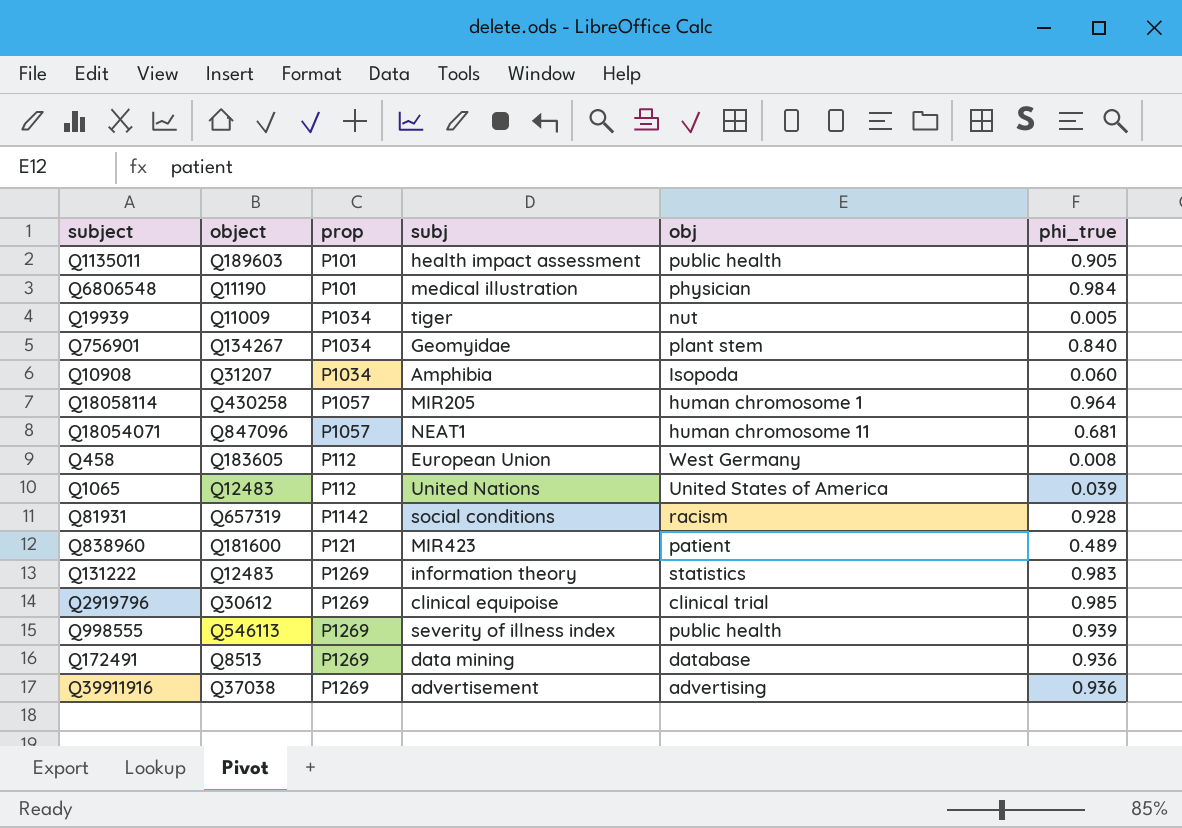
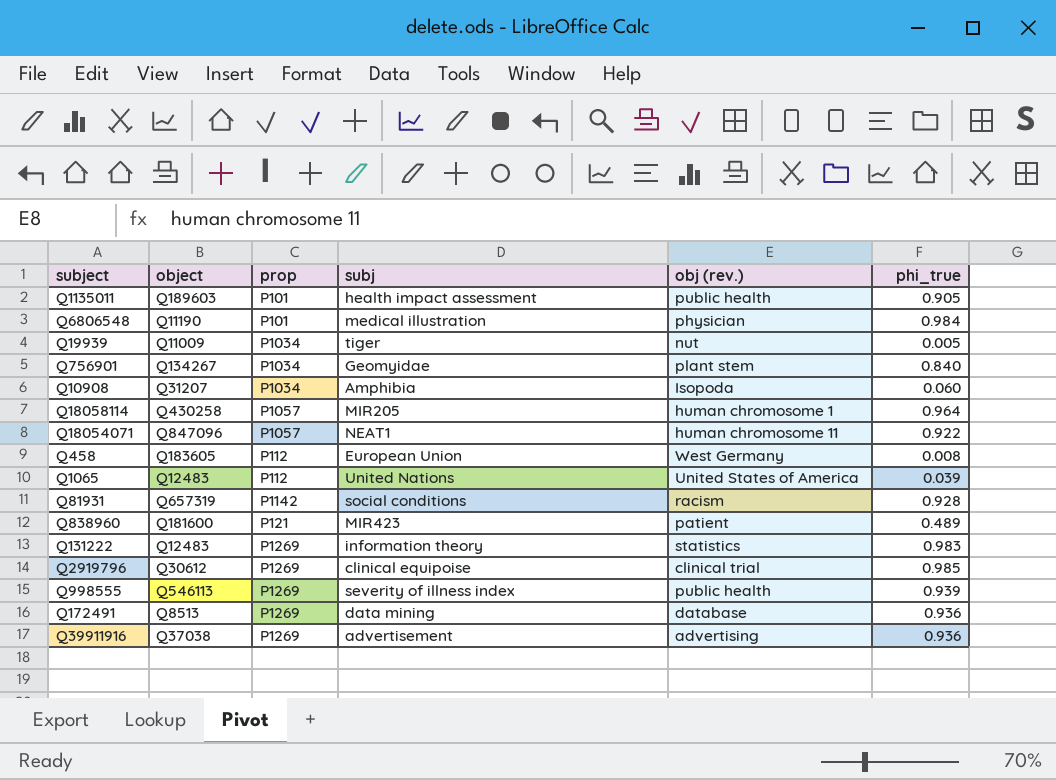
column name: obj -> obj (rev.)
Q18054071 | phi_true: 0.681 -> 0.922

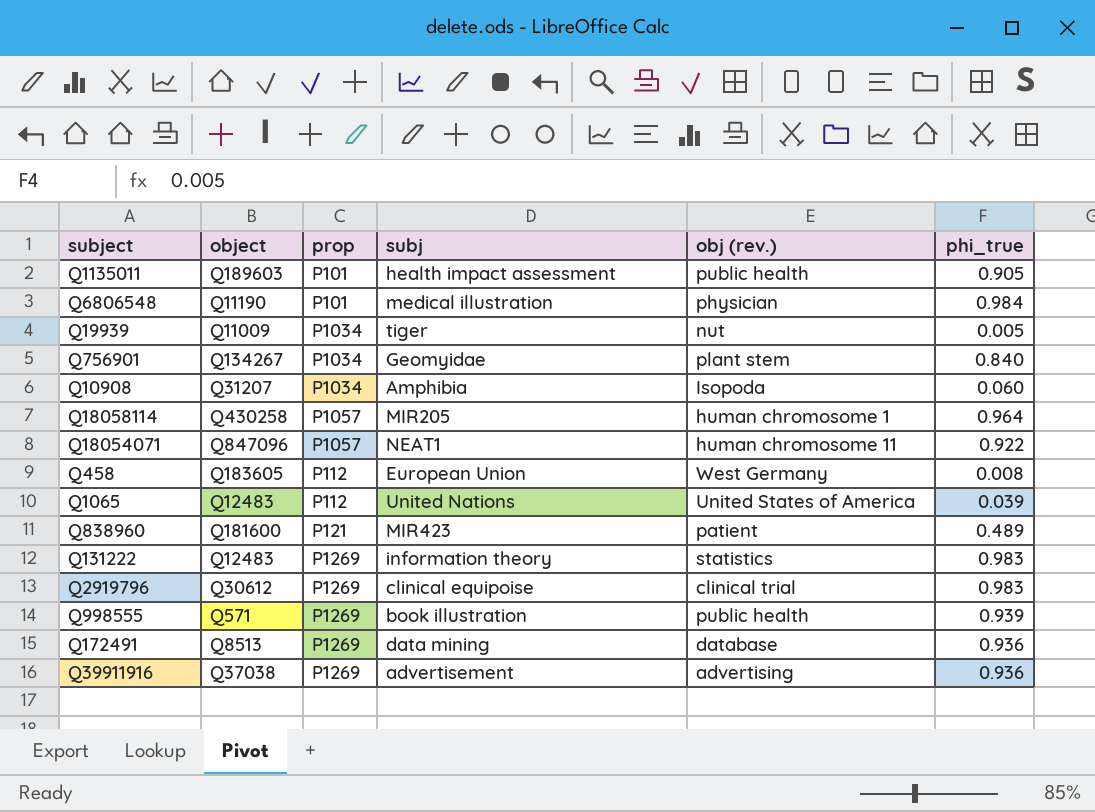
row Q81931: Q657319 | P1142 | social conditions | racism | 0.928 -> none
Q2919796 | phi_true: 0.985 -> 0.983
Q998555 | object: Q546113 -> Q571
Q998555 | subj: severity of illness index -> book illustration

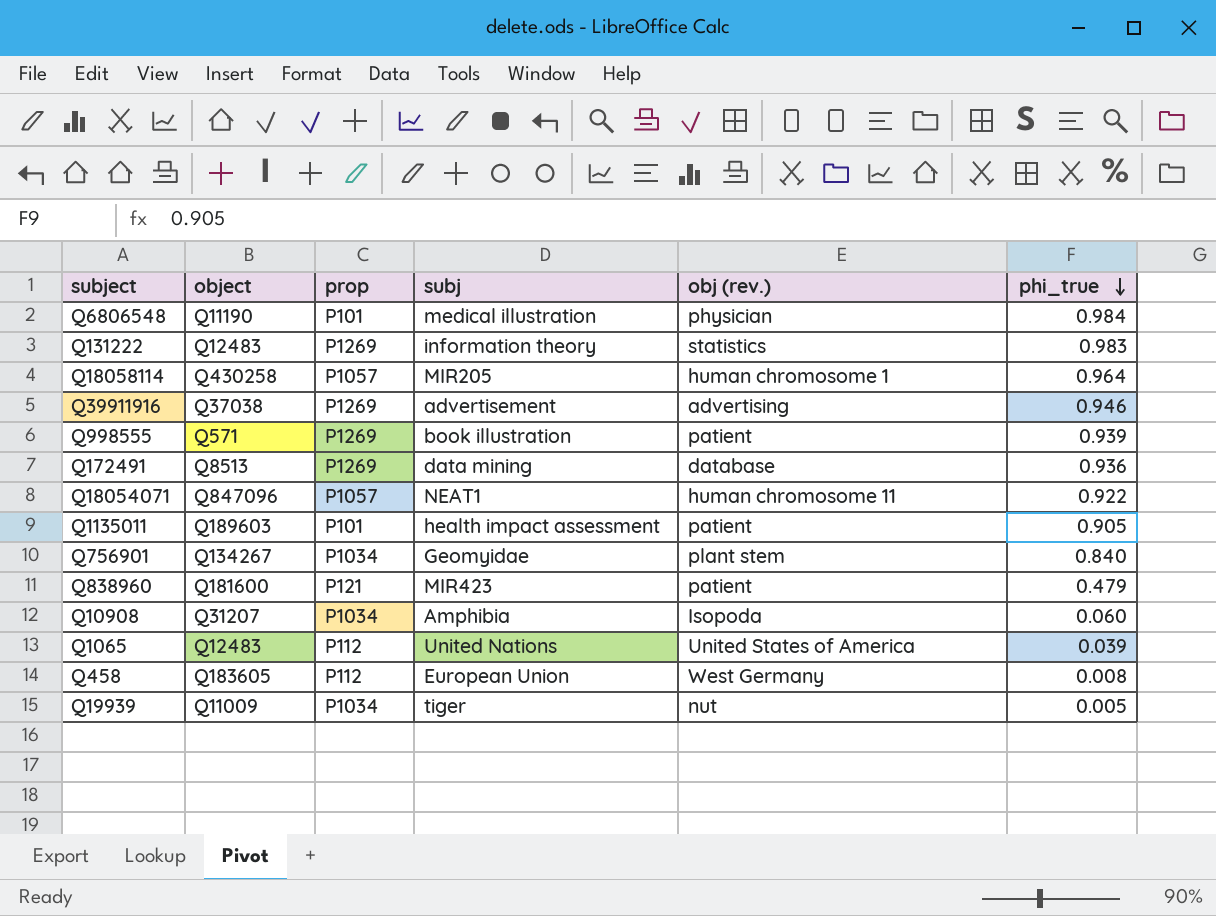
row order: none -> phi_true descending
row Q2919796: Q30612 | P1269 | clinical equipoise | clinical trial | 0.983 -> none
Q39911916 | phi_true: 0.936 -> 0.946
Q998555 | obj (rev.): public health -> patient
Q1135011 | obj (rev.): public health -> patient
Q838960 | phi_true: 0.489 -> 0.479

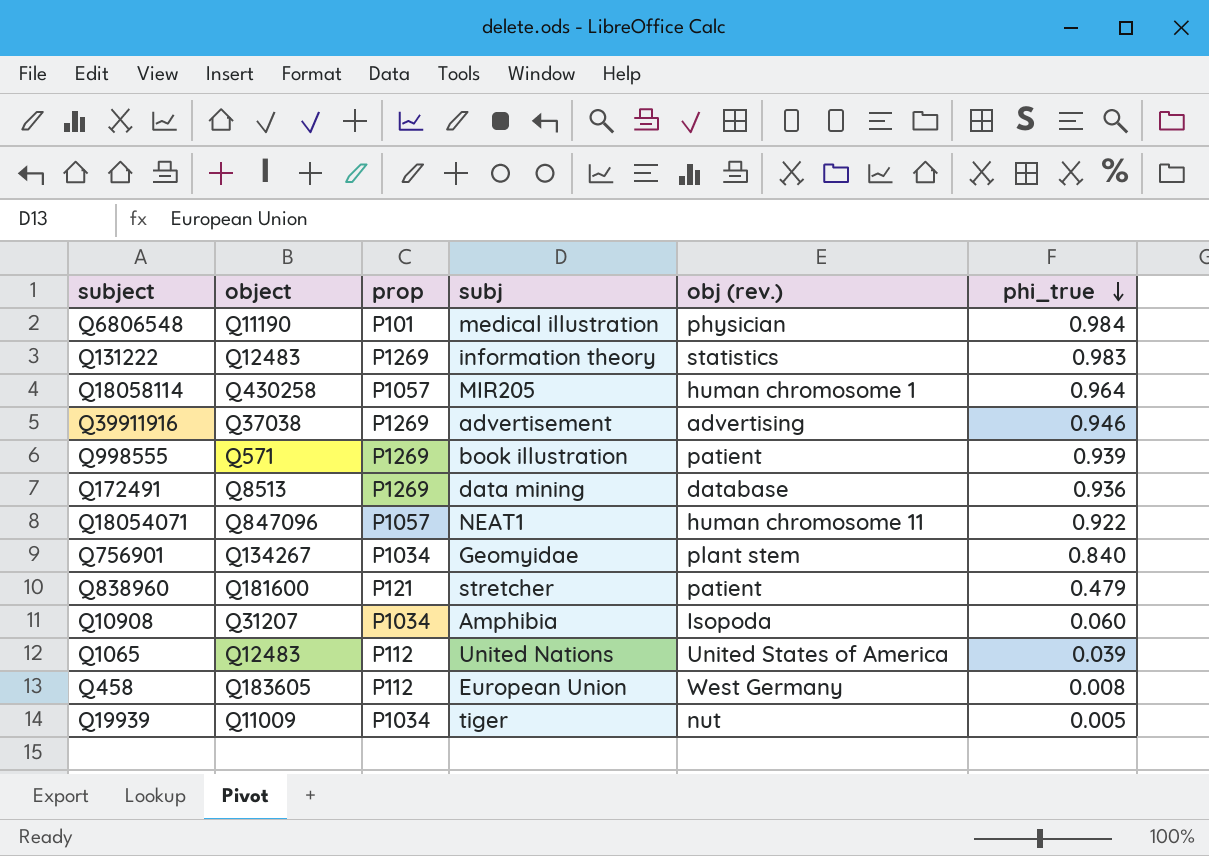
row Q1135011: Q189603 | P101 | health impact assessment | patient | 0.905 -> none
Q838960 | subj: MIR423 -> stretcher

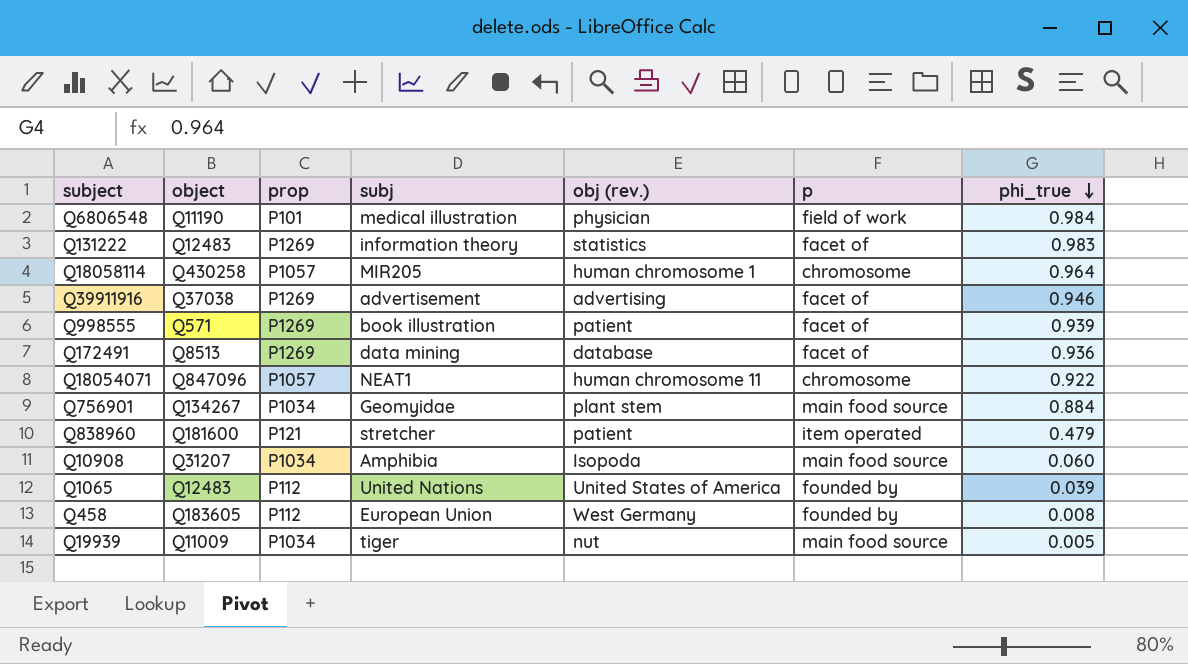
column p | position: none -> 6
Q756901 | phi_true: 0.840 -> 0.884

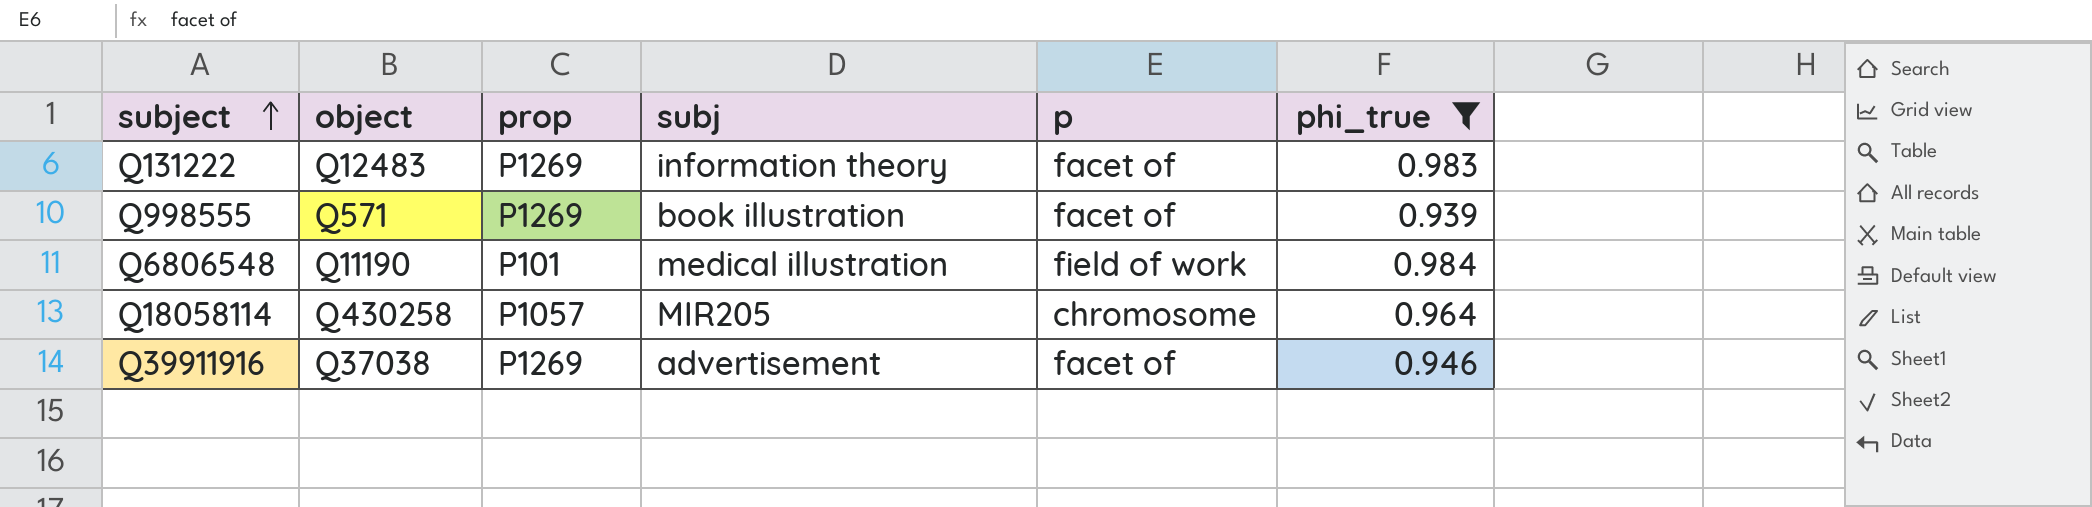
filter: none -> phi_true >= 0.939
row order: phi_true descending -> subject ascending
column obj (rev.) | position: 5 -> none

